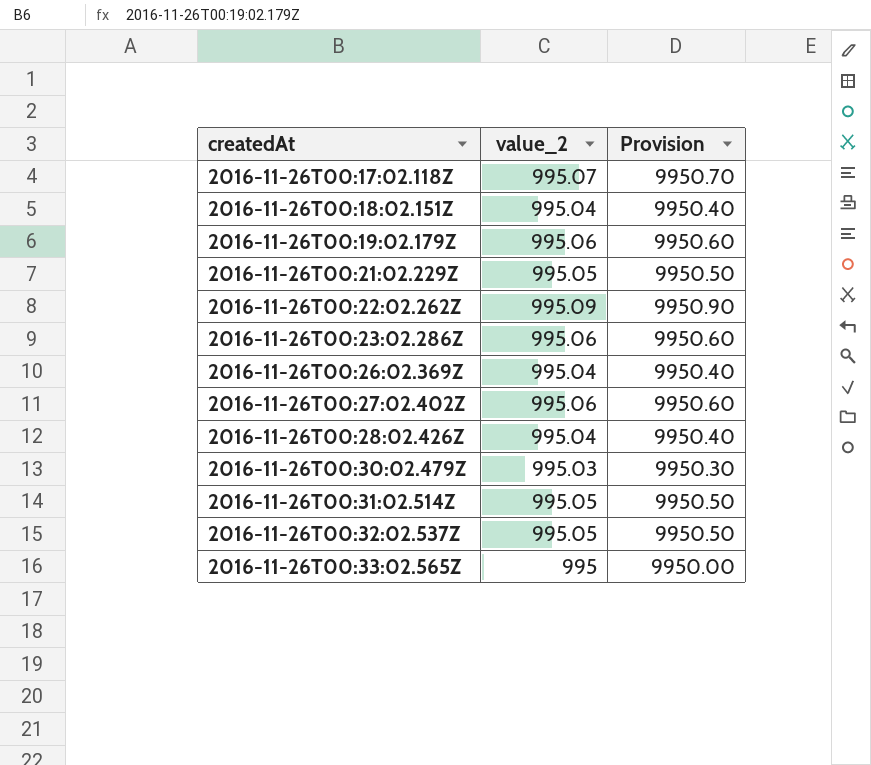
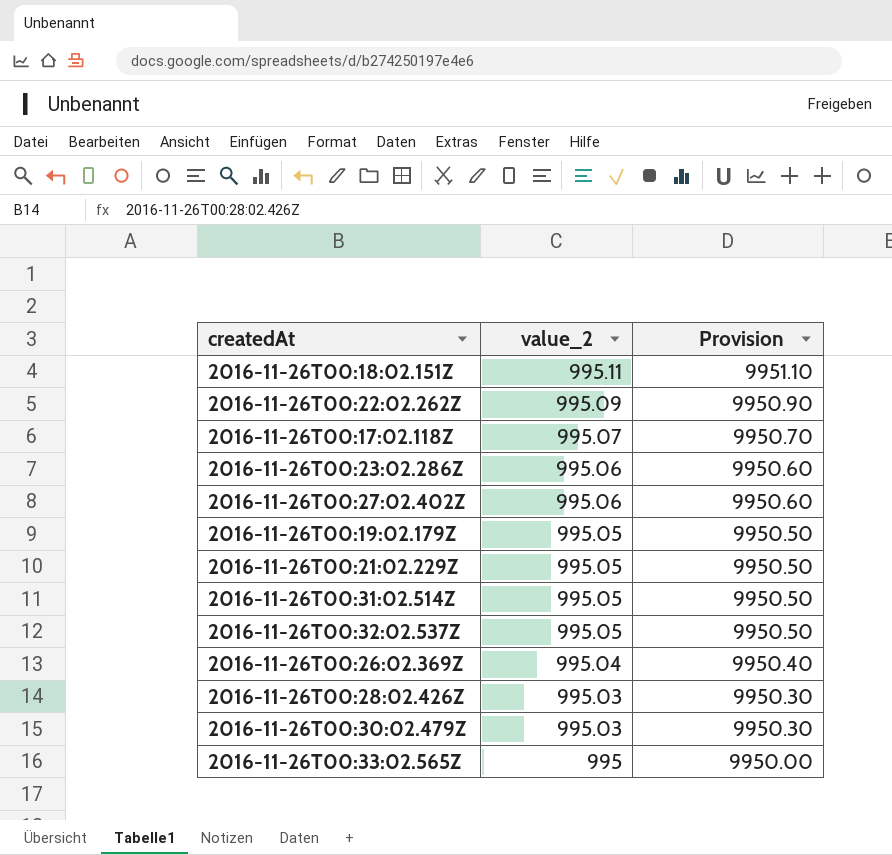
row order: createdAt ascending -> value_2 descending
2016-11-26T00:18:02.151Z | value_2: 995.04 -> 995.11
2016-11-26T00:18:02.151Z | Provision: 9950.40 -> 9951.10
2016-11-26T00:19:02.179Z | value_2: 995.06 -> 995.05
2016-11-26T00:19:02.179Z | Provision: 9950.60 -> 9950.50
2016-11-26T00:28:02.426Z | value_2: 995.04 -> 995.03
2016-11-26T00:28:02.426Z | Provision: 9950.40 -> 9950.30

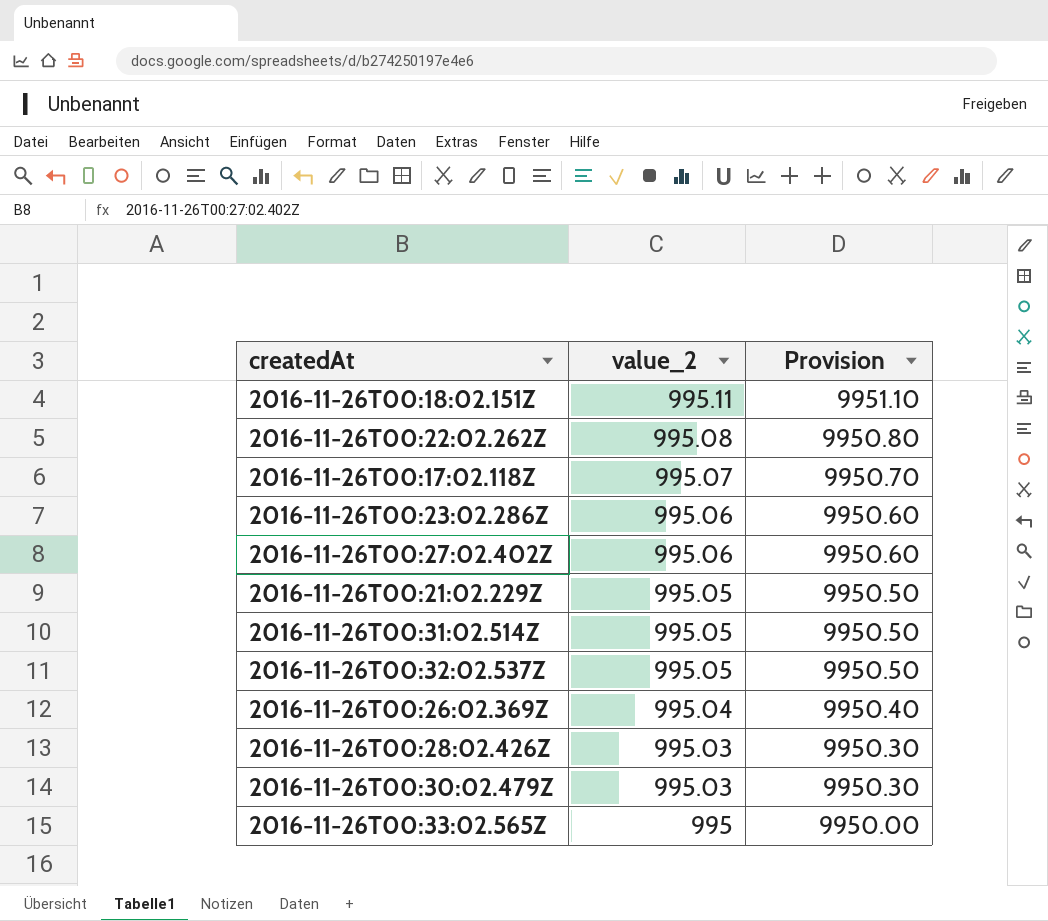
row 2016-11-26T00:19:02.179Z: 995.05 | 9950.50 -> none
2016-11-26T00:22:02.262Z | value_2: 995.09 -> 995.08
2016-11-26T00:22:02.262Z | Provision: 9950.90 -> 9950.80

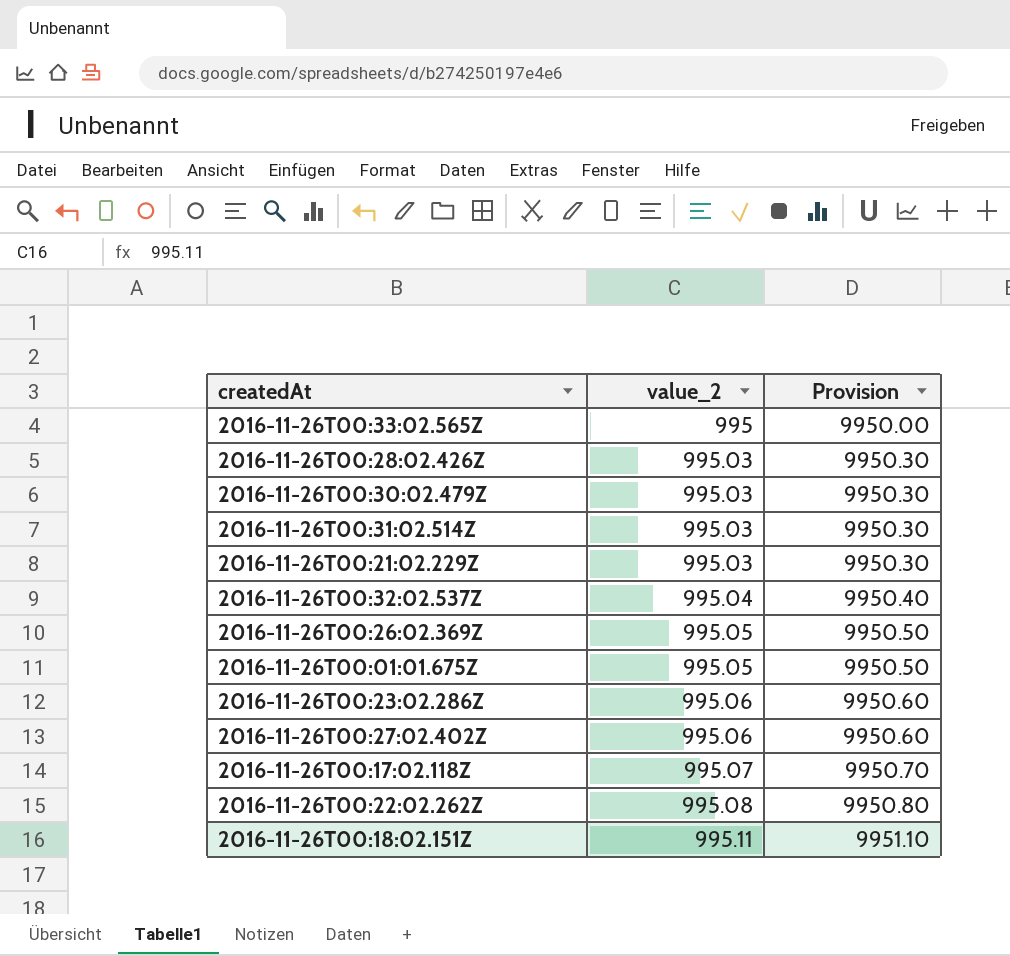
row order: value_2 descending -> value_2 ascending
2016-11-26T00:31:02.514Z | value_2: 995.05 -> 995.03
2016-11-26T00:31:02.514Z | Provision: 9950.50 -> 9950.30
2016-11-26T00:21:02.229Z | value_2: 995.05 -> 995.03
2016-11-26T00:21:02.229Z | Provision: 9950.50 -> 9950.30
2016-11-26T00:32:02.537Z | value_2: 995.05 -> 995.04
2016-11-26T00:32:02.537Z | Provision: 9950.50 -> 9950.40
2016-11-26T00:26:02.369Z | value_2: 995.04 -> 995.05
2016-11-26T00:26:02.369Z | Provision: 9950.40 -> 9950.50
row 2016-11-26T00:01:01.675Z: none -> 995.05 | 9950.50

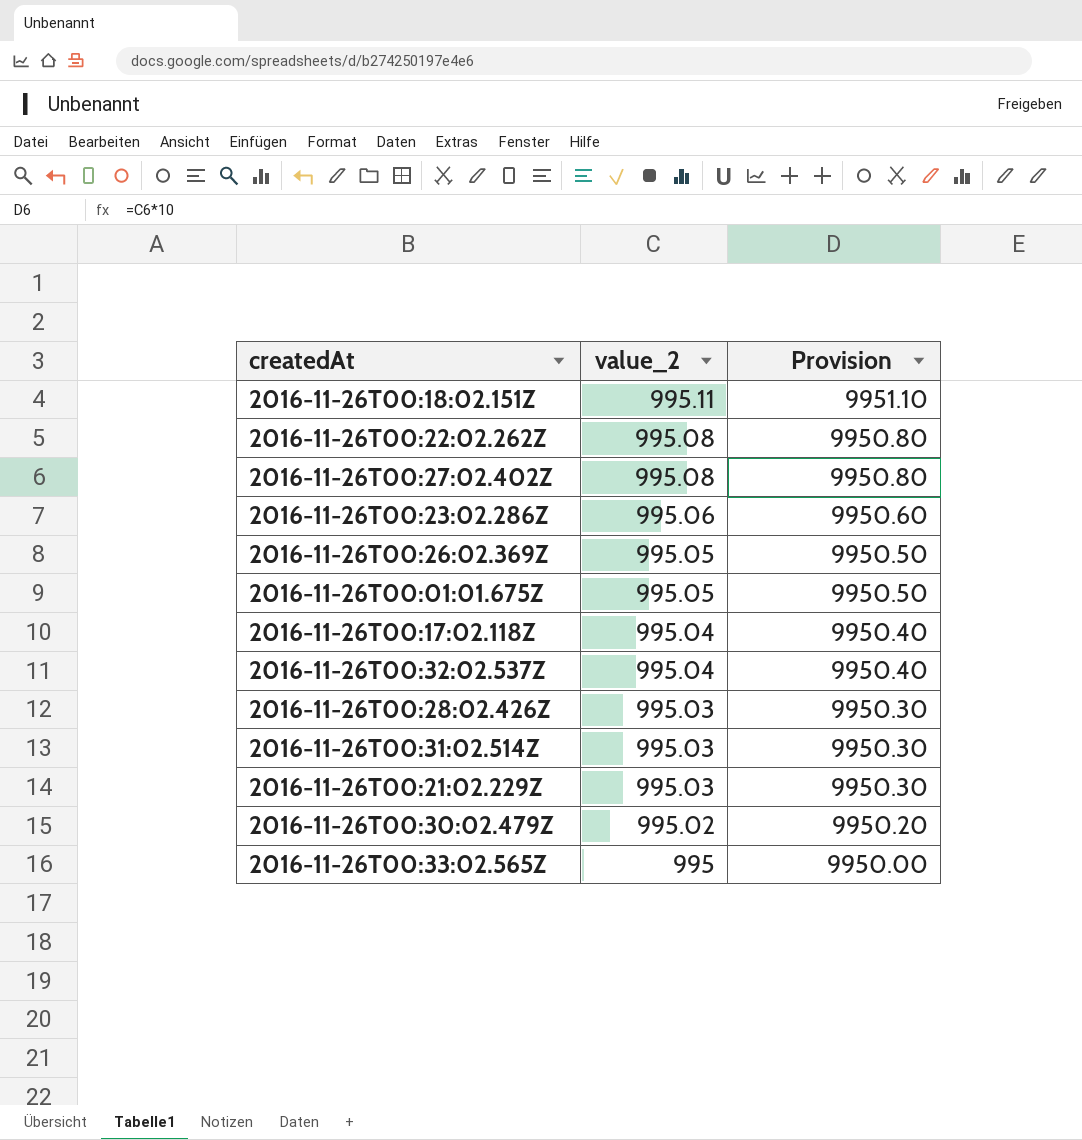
row order: value_2 ascending -> value_2 descending
2016-11-26T00:27:02.402Z | value_2: 995.06 -> 995.08
2016-11-26T00:27:02.402Z | Provision: 9950.60 -> 9950.80
2016-11-26T00:17:02.118Z | value_2: 995.07 -> 995.04
2016-11-26T00:17:02.118Z | Provision: 9950.70 -> 9950.40
2016-11-26T00:30:02.479Z | value_2: 995.03 -> 995.02
2016-11-26T00:30:02.479Z | Provision: 9950.30 -> 9950.20

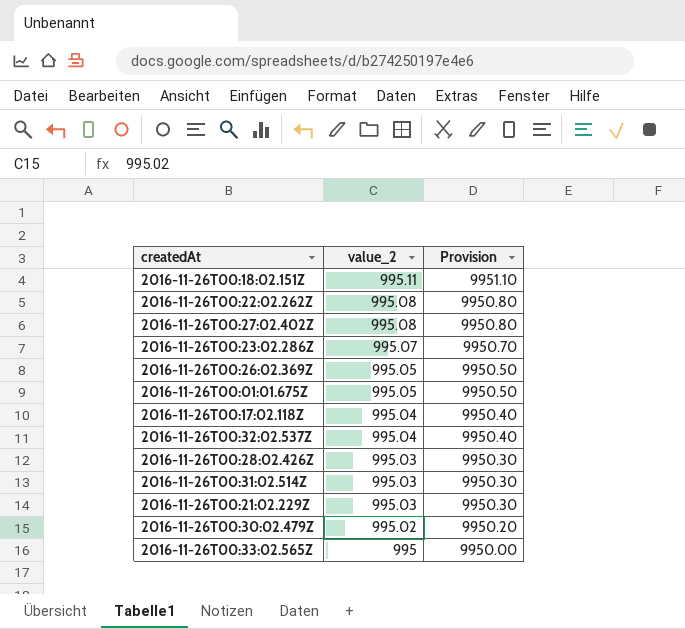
2016-11-26T00:23:02.286Z | value_2: 995.06 -> 995.07
2016-11-26T00:23:02.286Z | Provision: 9950.60 -> 9950.70

